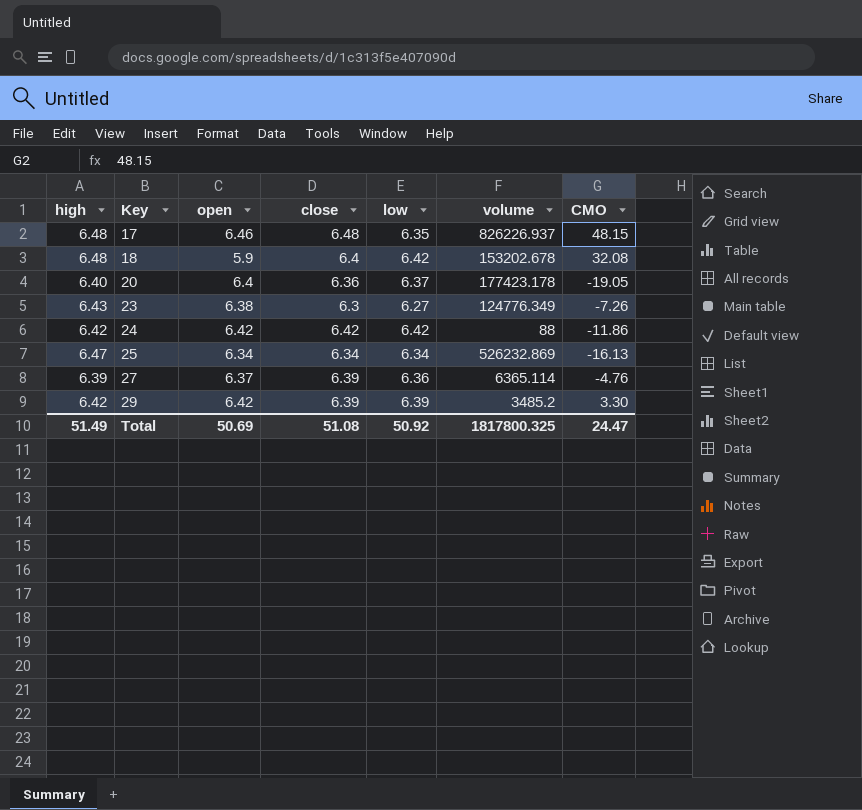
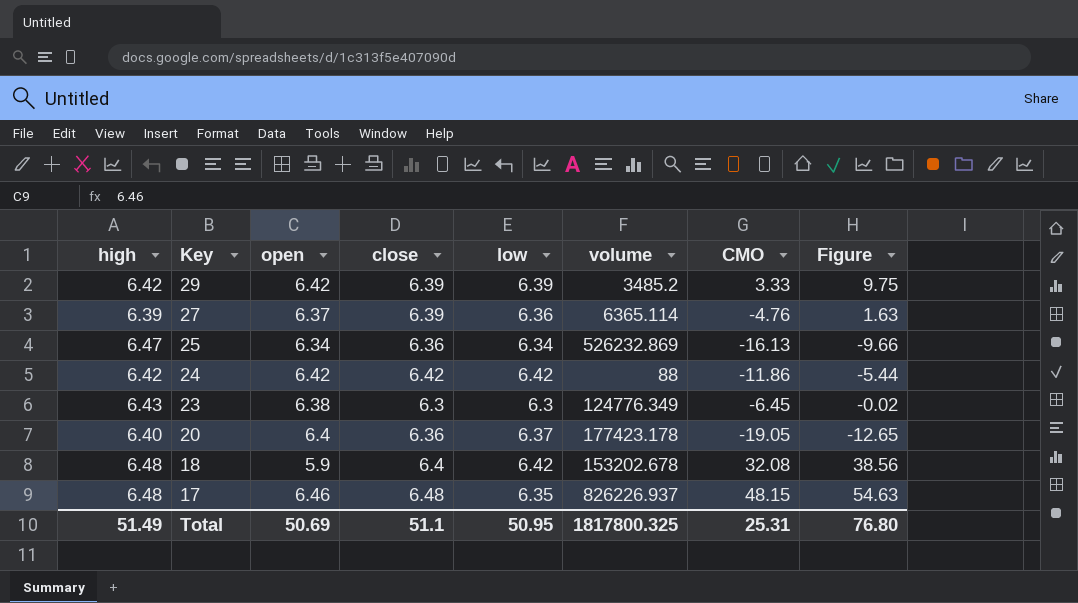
row order: Key ascending -> Key descending
column Figure | formula: none -> [high] + [CMO]
29 | CMO: 3.30 -> 3.33
25 | close: 6.34 -> 6.36
23 | low: 6.27 -> 6.3
23 | CMO: -7.26 -> -6.45
Total | close: 51.08 -> 51.1
Total | low: 50.92 -> 50.95
Total | CMO: 24.47 -> 25.31

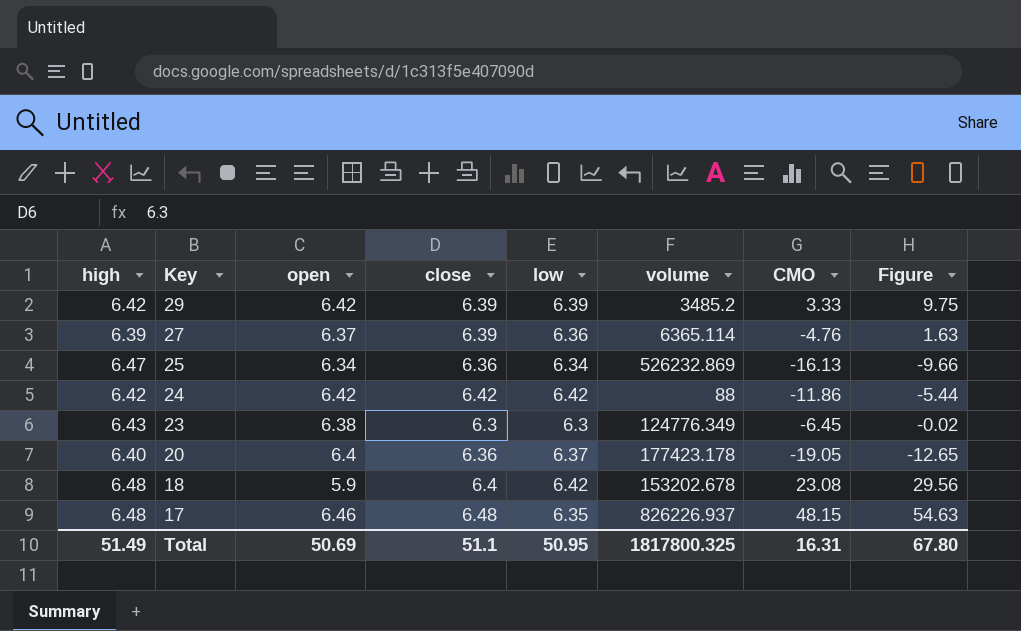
18 | CMO: 32.08 -> 23.08
18 | Figure: 38.56 -> 29.56
Total | CMO: 25.31 -> 16.31
Total | Figure: 76.80 -> 67.80

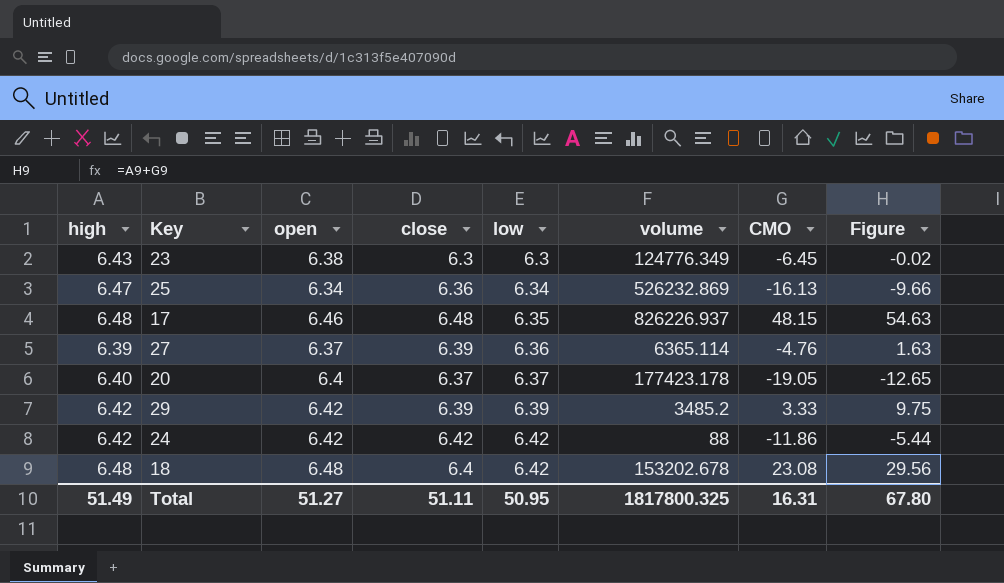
row order: Key descending -> low ascending
20 | close: 6.36 -> 6.37
18 | open: 5.9 -> 6.48
Total | open: 50.69 -> 51.27
Total | close: 51.1 -> 51.11

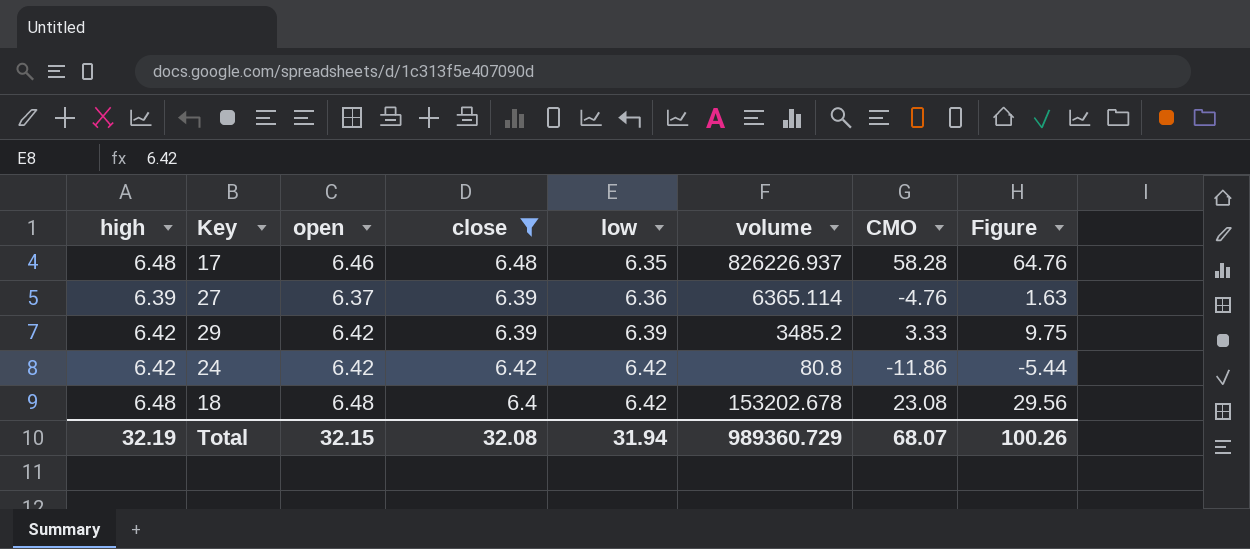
filter: none -> close >= 6.39
17 | CMO: 48.15 -> 58.28
17 | Figure: 54.63 -> 64.76
24 | volume: 88 -> 80.8
Total | high: 51.49 -> 32.19
Total | open: 51.27 -> 32.15
Total | close: 51.11 -> 32.08
Total | low: 50.95 -> 31.94
Total | volume: 1817800.325 -> 989360.729
Total | CMO: 16.31 -> 68.07
Total | Figure: 67.80 -> 100.26

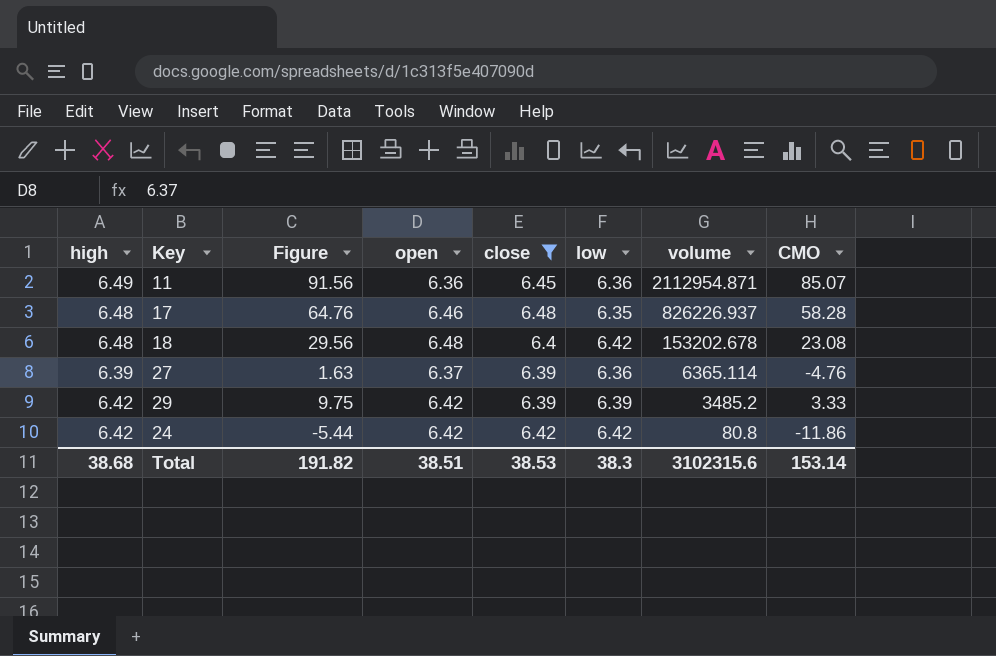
row order: low ascending -> volume descending
column Figure | position: 8 -> 3
row 11: none -> 6.49 | 91.56 | 6.36 | 6.45 | 6.36 | 2112954.871 | 85.07
Total | high: 32.19 -> 38.68
Total | Figure: 100.26 -> 191.82
Total | open: 32.15 -> 38.51
Total | close: 32.08 -> 38.53
Total | low: 31.94 -> 38.3
Total | volume: 989360.729 -> 3102315.6
Total | CMO: 68.07 -> 153.14

